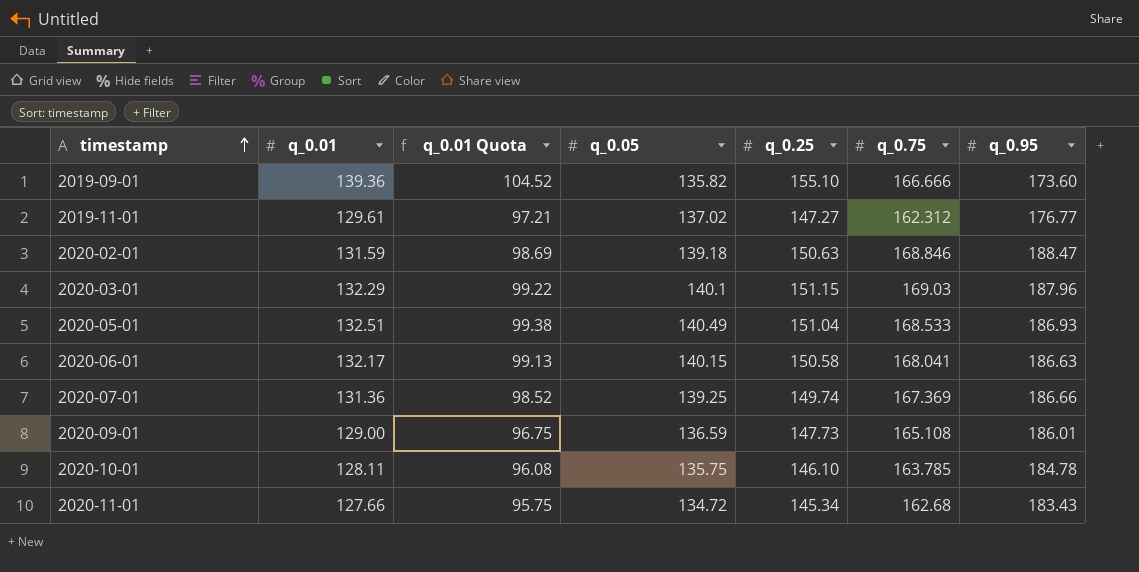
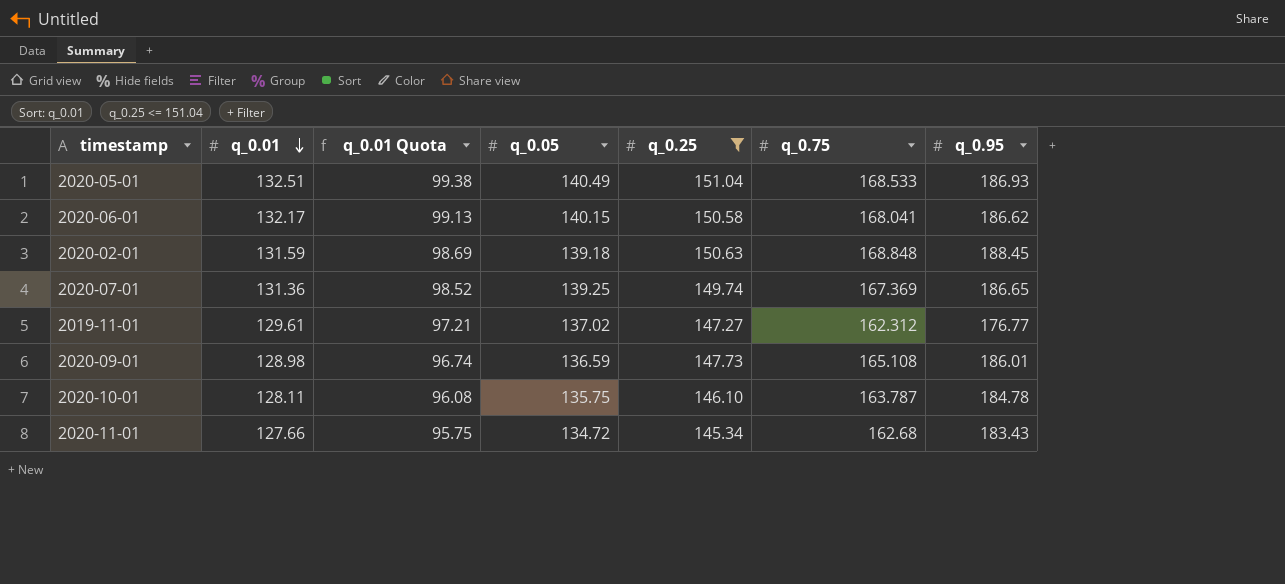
filter: none -> q_0.25 <= 151.04
row order: timestamp ascending -> q_0.01 descending
2020-06-01 | q_0.95: 186.63 -> 186.62
2020-02-01 | q_0.75: 168.846 -> 168.848
2020-02-01 | q_0.95: 188.47 -> 188.45
2020-07-01 | q_0.95: 186.66 -> 186.65
2020-09-01 | q_0.01: 129.00 -> 128.98
2020-09-01 | q_0.01 Quota: 96.75 -> 96.74
2020-10-01 | q_0.75: 163.785 -> 163.787

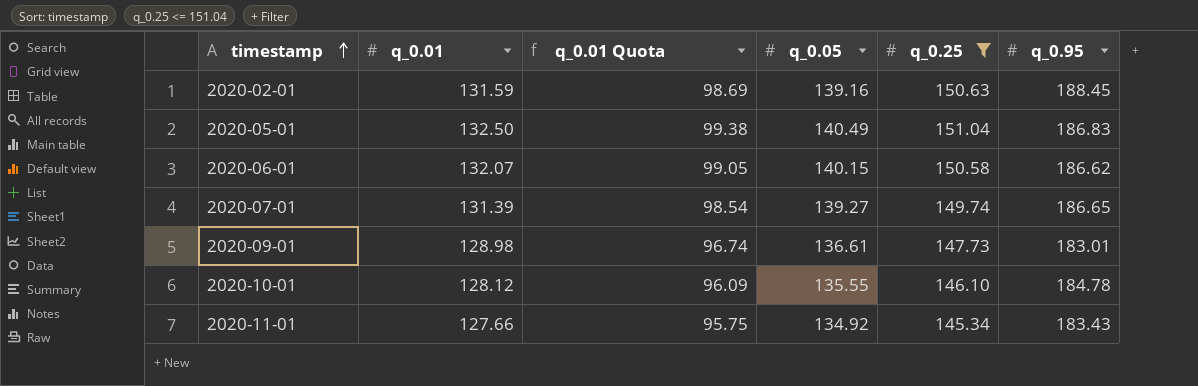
row order: q_0.01 descending -> timestamp ascending
column q_0.75 | position: 6 -> none
row 2019-11-01: 129.61 | 97.21 | 137.02 | 147.27 | 162.312 | 176.77 -> none
2020-02-01 | q_0.05: 139.18 -> 139.16
2020-05-01 | q_0.01: 132.51 -> 132.50
2020-05-01 | q_0.95: 186.93 -> 186.83
2020-06-01 | q_0.01: 132.17 -> 132.07
2020-06-01 | q_0.01 Quota: 99.13 -> 99.05
2020-07-01 | q_0.01: 131.36 -> 131.39
2020-07-01 | q_0.01 Quota: 98.52 -> 98.54
2020-07-01 | q_0.05: 139.25 -> 139.27
2020-09-01 | q_0.05: 136.59 -> 136.61
2020-09-01 | q_0.95: 186.01 -> 183.01
2020-10-01 | q_0.01: 128.11 -> 128.12
2020-10-01 | q_0.01 Quota: 96.08 -> 96.09
2020-10-01 | q_0.05: 135.75 -> 135.55
2020-11-01 | q_0.05: 134.72 -> 134.92

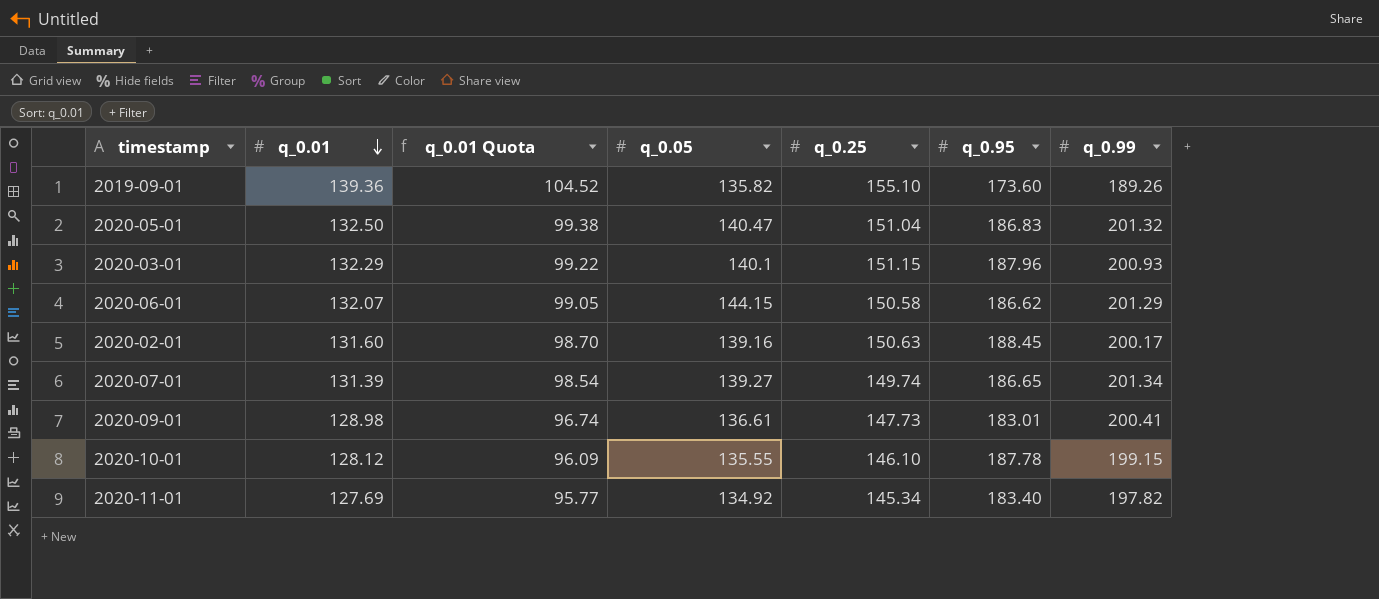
filter: q_0.25 <= 151.04 -> none
row order: timestamp ascending -> q_0.01 descending
column q_0.99 | position: none -> 7
2020-05-01 | q_0.05: 140.49 -> 140.47
2020-06-01 | q_0.05: 140.15 -> 144.15
2020-02-01 | q_0.01: 131.59 -> 131.60
2020-02-01 | q_0.01 Quota: 98.69 -> 98.70
2020-10-01 | q_0.95: 184.78 -> 187.78
2020-11-01 | q_0.01: 127.66 -> 127.69
2020-11-01 | q_0.01 Quota: 95.75 -> 95.77
2020-11-01 | q_0.95: 183.43 -> 183.40

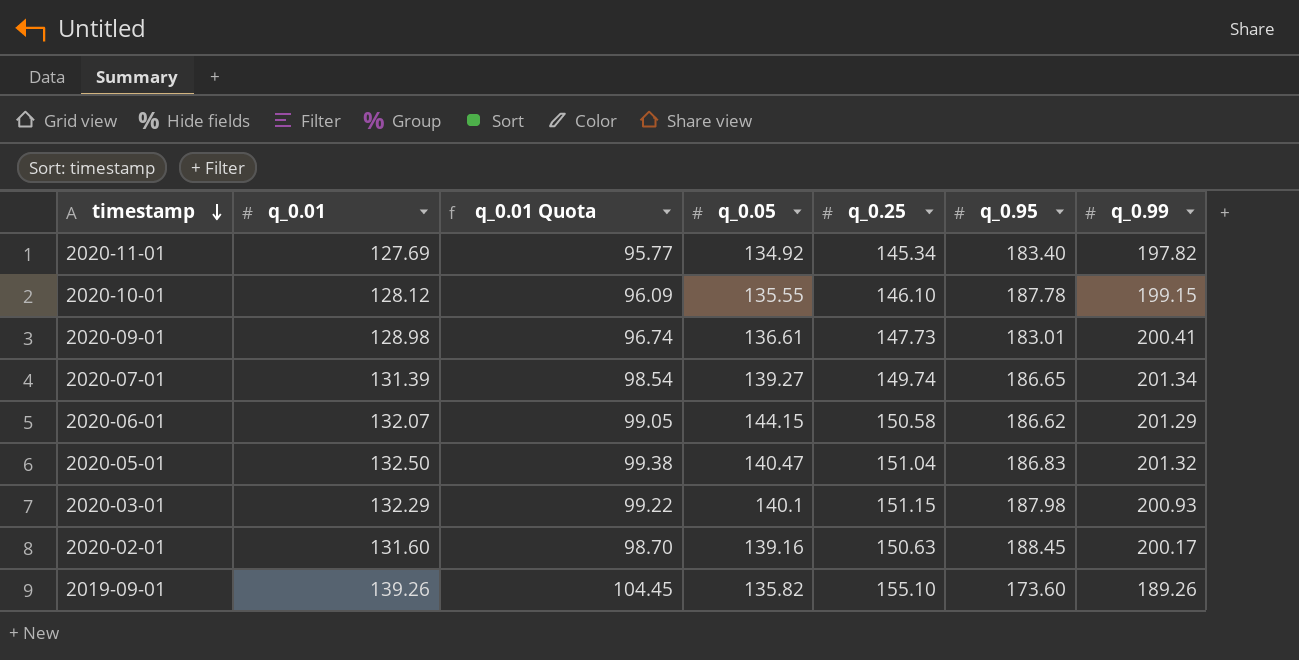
row order: q_0.01 descending -> timestamp descending
2020-03-01 | q_0.95: 187.96 -> 187.98
2019-09-01 | q_0.01: 139.36 -> 139.26
2019-09-01 | q_0.01 Quota: 104.52 -> 104.45

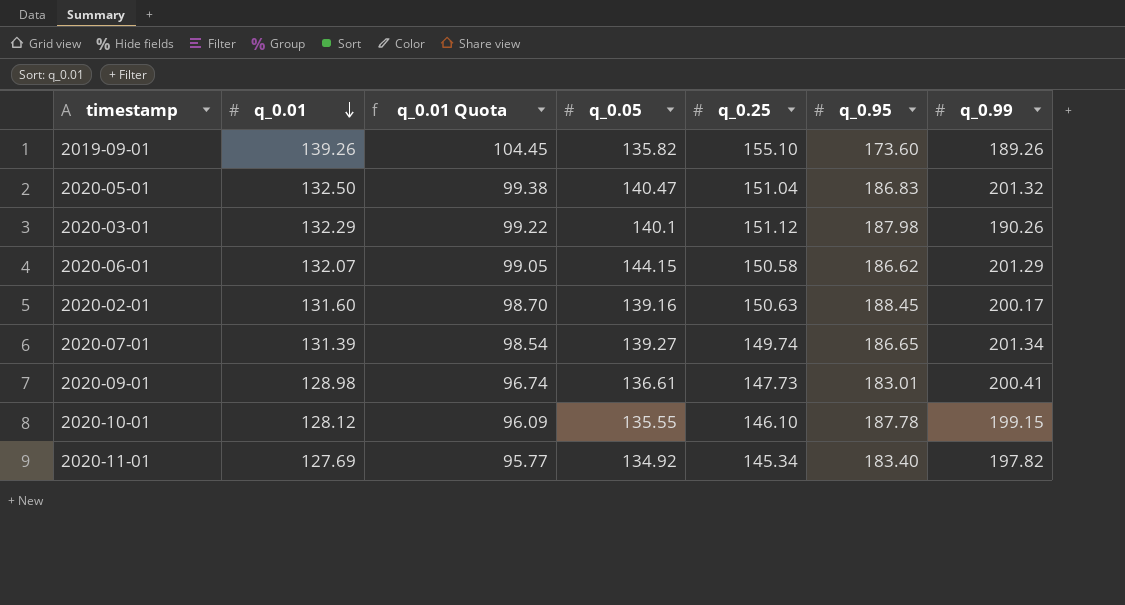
row order: timestamp descending -> q_0.01 descending
2020-03-01 | q_0.25: 151.15 -> 151.12
2020-03-01 | q_0.99: 200.93 -> 190.26

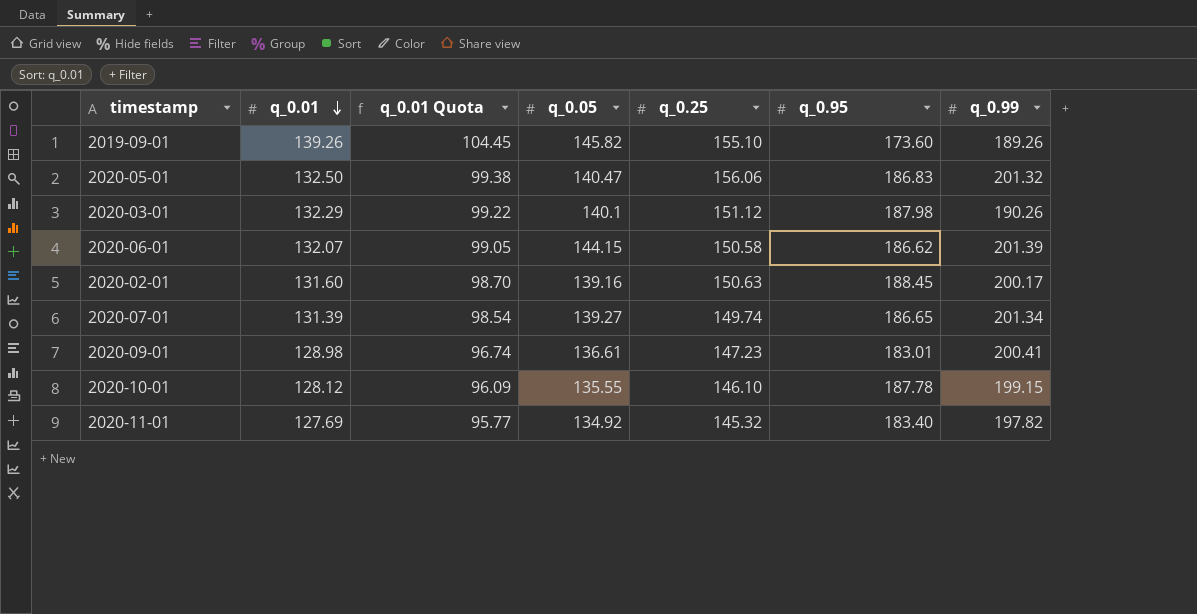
2019-09-01 | q_0.05: 135.82 -> 145.82
2020-05-01 | q_0.25: 151.04 -> 156.06
2020-06-01 | q_0.99: 201.29 -> 201.39
2020-09-01 | q_0.25: 147.73 -> 147.23
2020-11-01 | q_0.25: 145.34 -> 145.32

